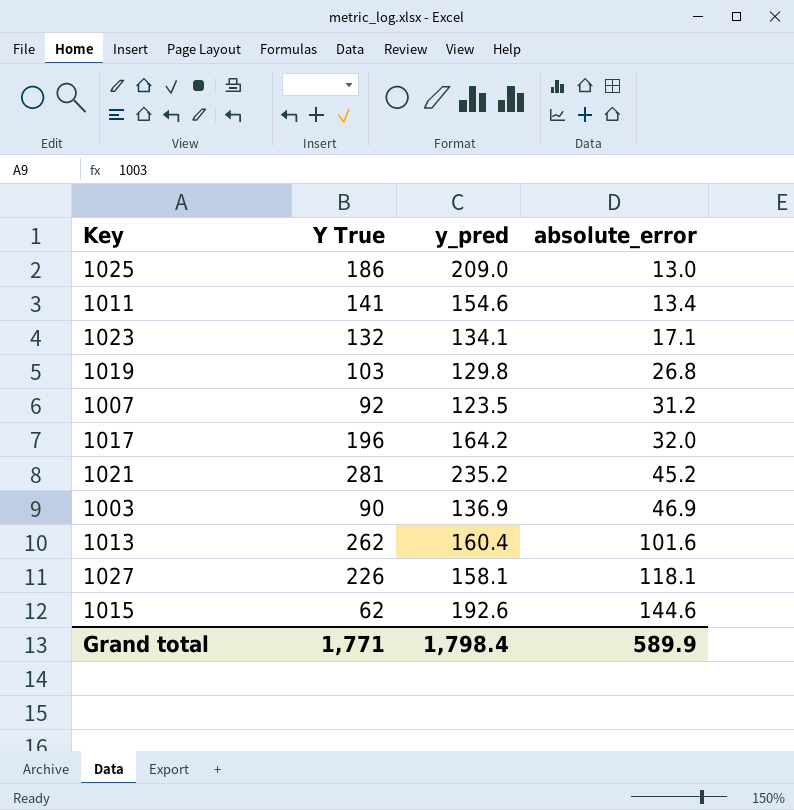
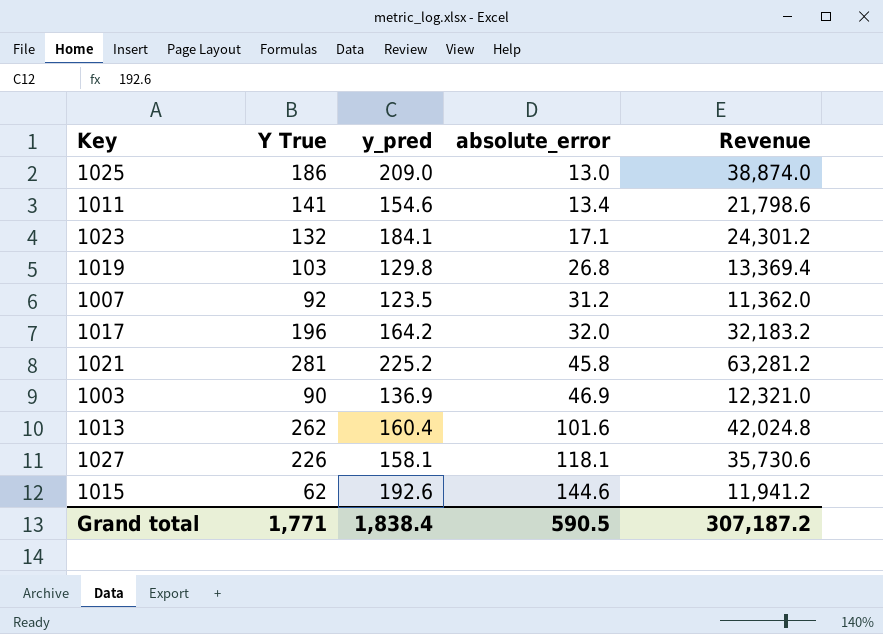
column Revenue | formula: none -> [Y True] * [y_pred]
1023 | y_pred: 134.1 -> 184.1
1021 | y_pred: 235.2 -> 225.2
1021 | absolute_error: 45.2 -> 45.8
Grand total | y_pred: 1,798.4 -> 1,838.4
Grand total | absolute_error: 589.9 -> 590.5

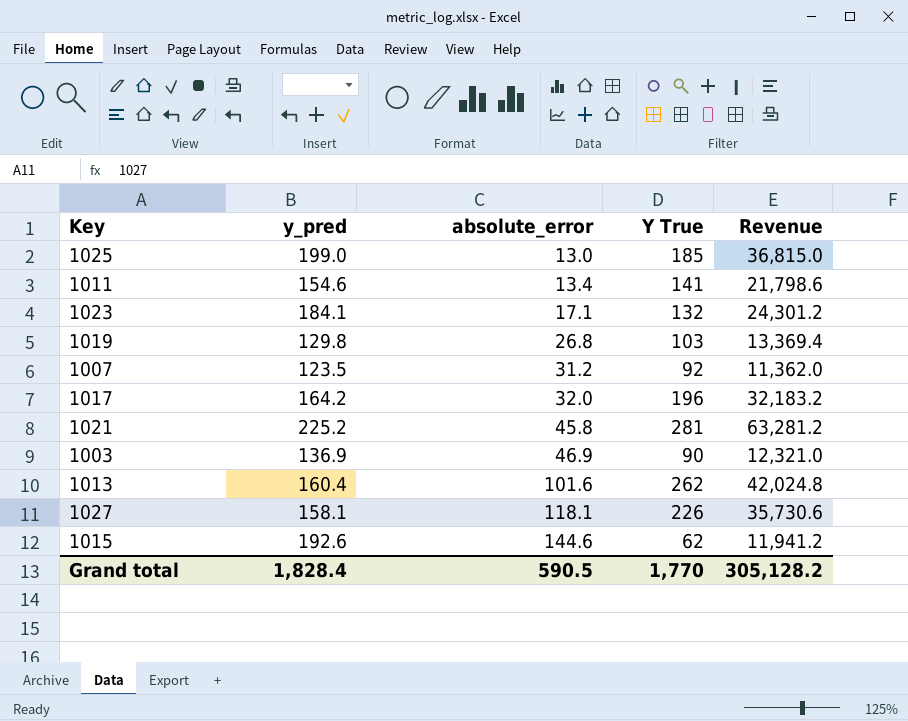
column Y True | position: 2 -> 4
1025 | y_pred: 209.0 -> 199.0
1025 | Y True: 186 -> 185
1025 | Revenue: 38,874.0 -> 36,815.0
Grand total | y_pred: 1,838.4 -> 1,828.4
Grand total | Y True: 1,771 -> 1,770
Grand total | Revenue: 307,187.2 -> 305,128.2

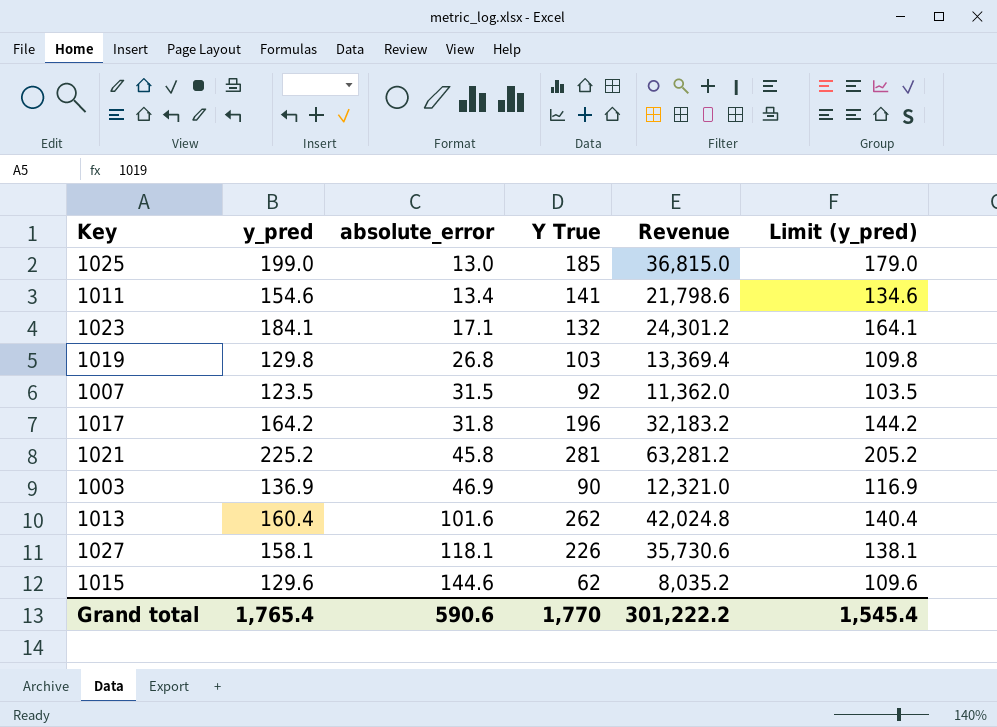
column Limit (y_pred) | formula: none -> [y_pred] - 20
1007 | absolute_error: 31.2 -> 31.5
1017 | absolute_error: 32.0 -> 31.8
1015 | y_pred: 192.6 -> 129.6
1015 | Revenue: 11,941.2 -> 8,035.2
Grand total | y_pred: 1,828.4 -> 1,765.4
Grand total | absolute_error: 590.5 -> 590.6
Grand total | Revenue: 305,128.2 -> 301,222.2

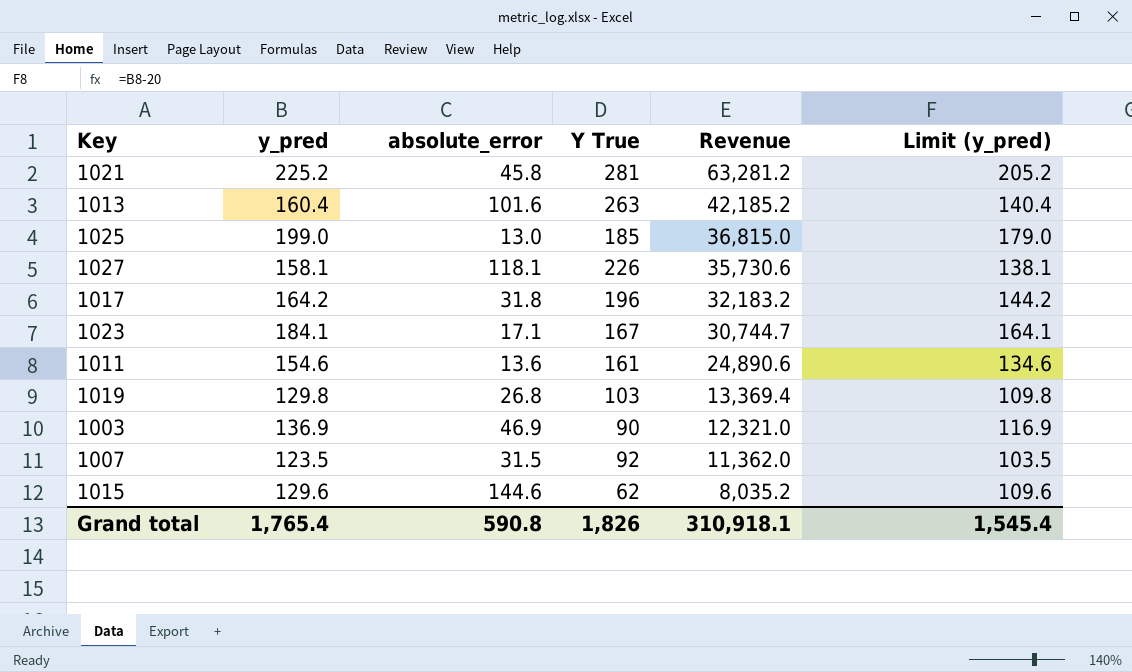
row order: absolute_error ascending -> Revenue descending
1013 | Y True: 262 -> 263
1013 | Revenue: 42,024.8 -> 42,185.2
1023 | Y True: 132 -> 167
1023 | Revenue: 24,301.2 -> 30,744.7
1011 | absolute_error: 13.4 -> 13.6
1011 | Y True: 141 -> 161
1011 | Revenue: 21,798.6 -> 24,890.6
Grand total | absolute_error: 590.6 -> 590.8
Grand total | Y True: 1,770 -> 1,826
Grand total | Revenue: 301,222.2 -> 310,918.1

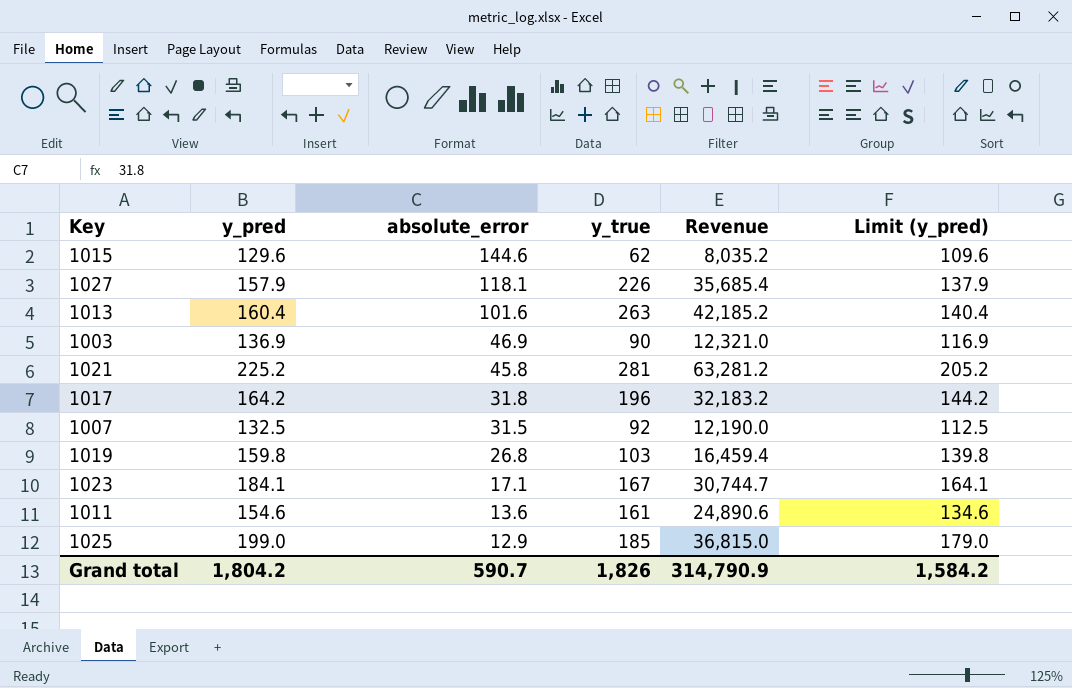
row order: Revenue descending -> absolute_error descending
column name: Y True -> y_true
1027 | y_pred: 158.1 -> 157.9
1027 | Revenue: 35,730.6 -> 35,685.4
1027 | Limit (y_pred): 138.1 -> 137.9
1007 | y_pred: 123.5 -> 132.5
1007 | Revenue: 11,362.0 -> 12,190.0
1007 | Limit (y_pred): 103.5 -> 112.5
1019 | y_pred: 129.8 -> 159.8
1019 | Revenue: 13,369.4 -> 16,459.4
1019 | Limit (y_pred): 109.8 -> 139.8
1025 | absolute_error: 13.0 -> 12.9
Grand total | y_pred: 1,765.4 -> 1,804.2
Grand total | absolute_error: 590.8 -> 590.7
Grand total | Revenue: 310,918.1 -> 314,790.9
Grand total | Limit (y_pred): 1,545.4 -> 1,584.2

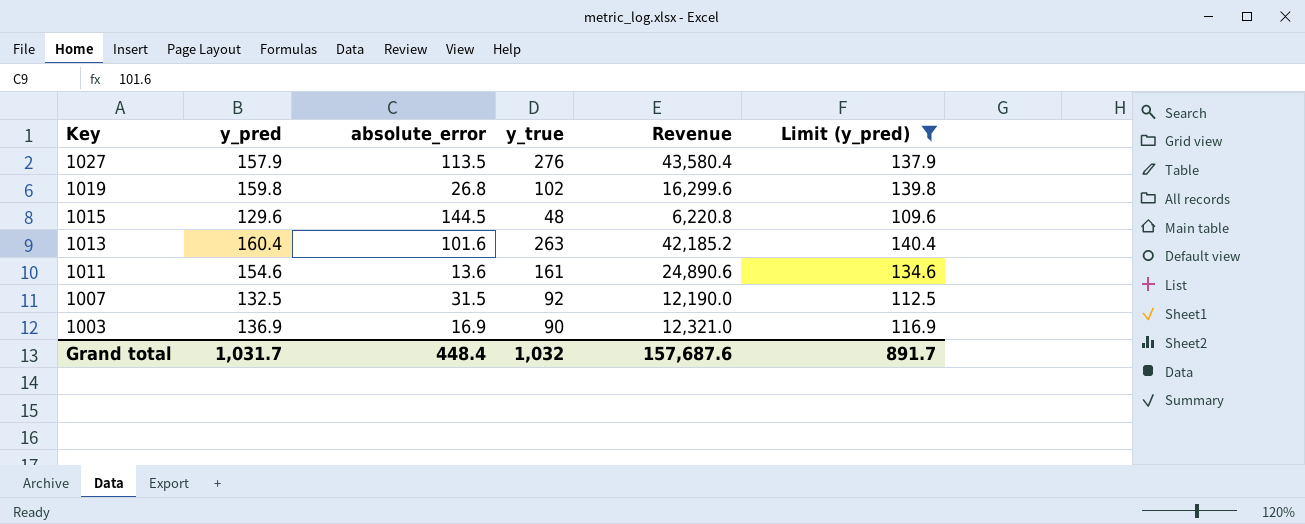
filter: none -> Limit (y_pred) <= 140.4
row order: absolute_error descending -> Key descending
1027 | absolute_error: 118.1 -> 113.5
1027 | y_true: 226 -> 276
1027 | Revenue: 35,685.4 -> 43,580.4
1019 | y_true: 103 -> 102
1019 | Revenue: 16,459.4 -> 16,299.6
1015 | absolute_error: 144.6 -> 144.5
1015 | y_true: 62 -> 48
1015 | Revenue: 8,035.2 -> 6,220.8
1003 | absolute_error: 46.9 -> 16.9
Grand total | y_pred: 1,804.2 -> 1,031.7
Grand total | absolute_error: 590.7 -> 448.4
Grand total | y_true: 1,826 -> 1,032
Grand total | Revenue: 314,790.9 -> 157,687.6
Grand total | Limit (y_pred): 1,584.2 -> 891.7

